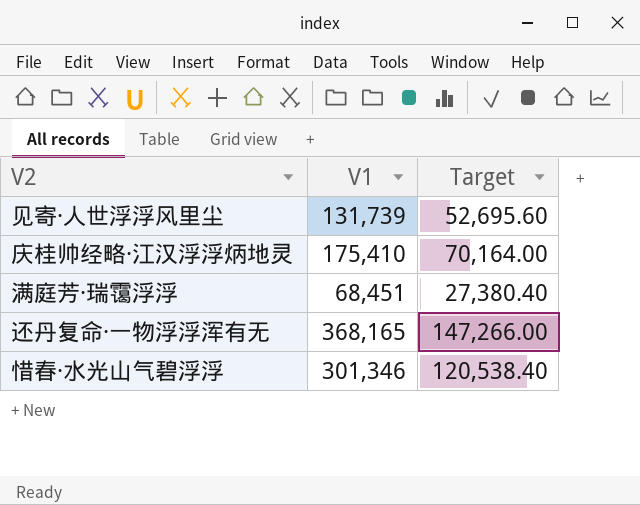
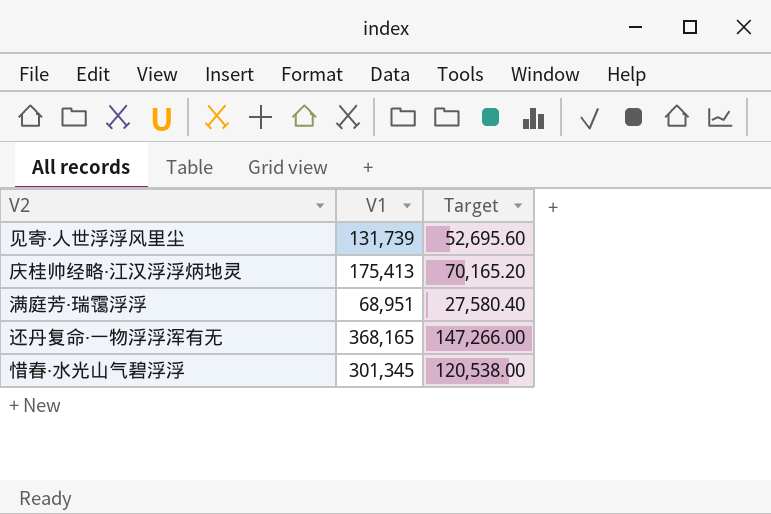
庆桂帅经略·江汉浮浮炳地灵 | V1: 175,410 -> 175,413
庆桂帅经略·江汉浮浮炳地灵 | Target: 70,164.00 -> 70,165.20
满庭芳·瑞霭浮浮 | V1: 68,451 -> 68,951
满庭芳·瑞霭浮浮 | Target: 27,380.40 -> 27,580.40
惜春·水光山气碧浮浮 | V1: 301,346 -> 301,345
惜春·水光山气碧浮浮 | Target: 120,538.40 -> 120,538.00

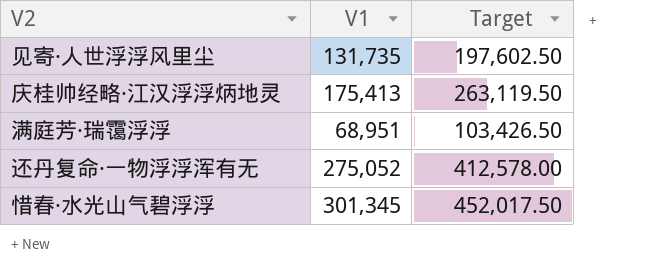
column Target | formula: [V1] * 0.4 -> [V1] * 1.5
见寄·人世浮浮风里尘 | V1: 131,739 -> 131,735
还丹复命·一物浮浮浑有无 | V1: 368,165 -> 275,052

